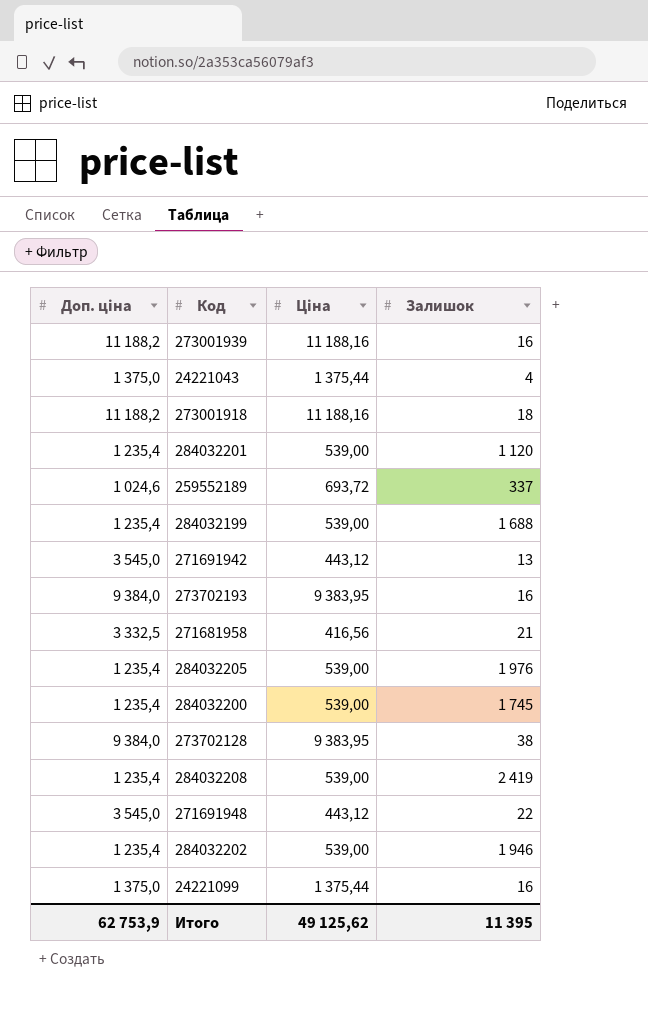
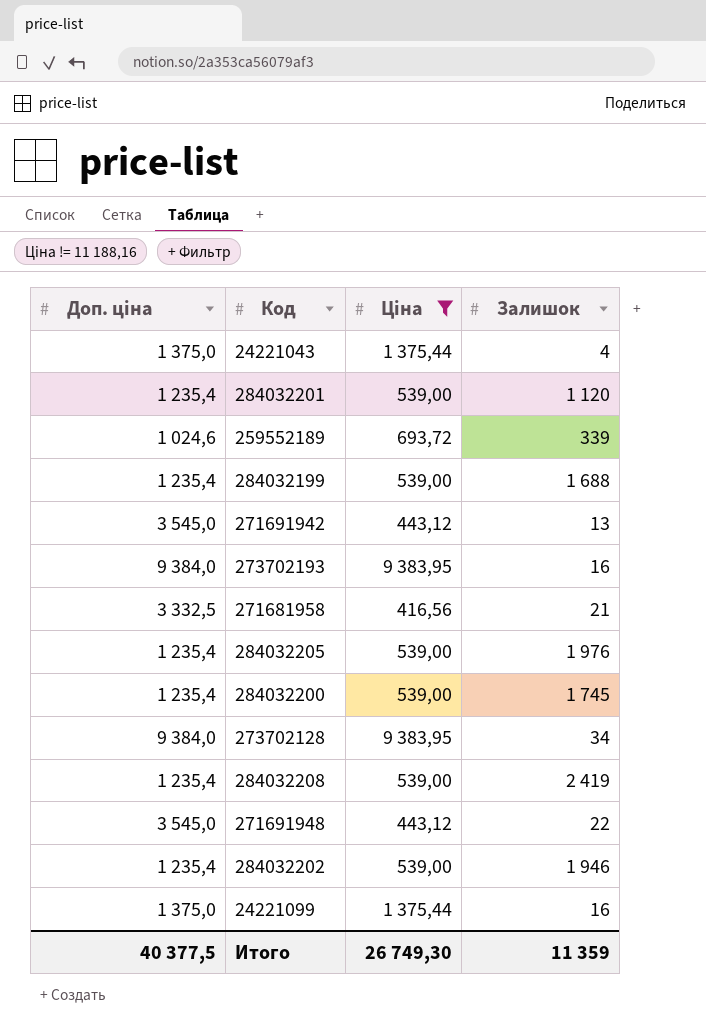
filter: none -> Ціна != 11 188,16
259552189 | Залишок: 337 -> 339
273702128 | Залишок: 38 -> 34
Итого | Доп. ціна: 62 753,9 -> 40 377,5
Итого | Ціна: 49 125,62 -> 26 749,30
Итого | Залишок: 11 395 -> 11 359

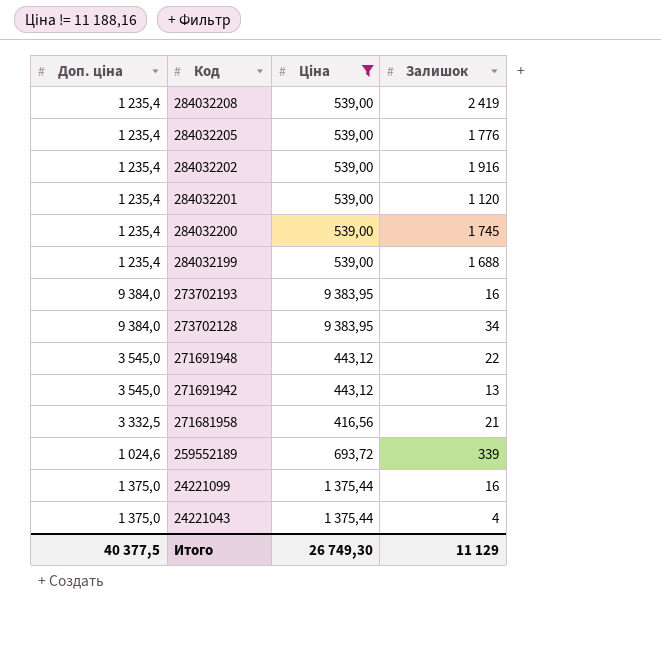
row order: none -> Код descending
284032205 | Залишок: 1 976 -> 1 776
284032202 | Залишок: 1 946 -> 1 916
Итого | Залишок: 11 359 -> 11 129

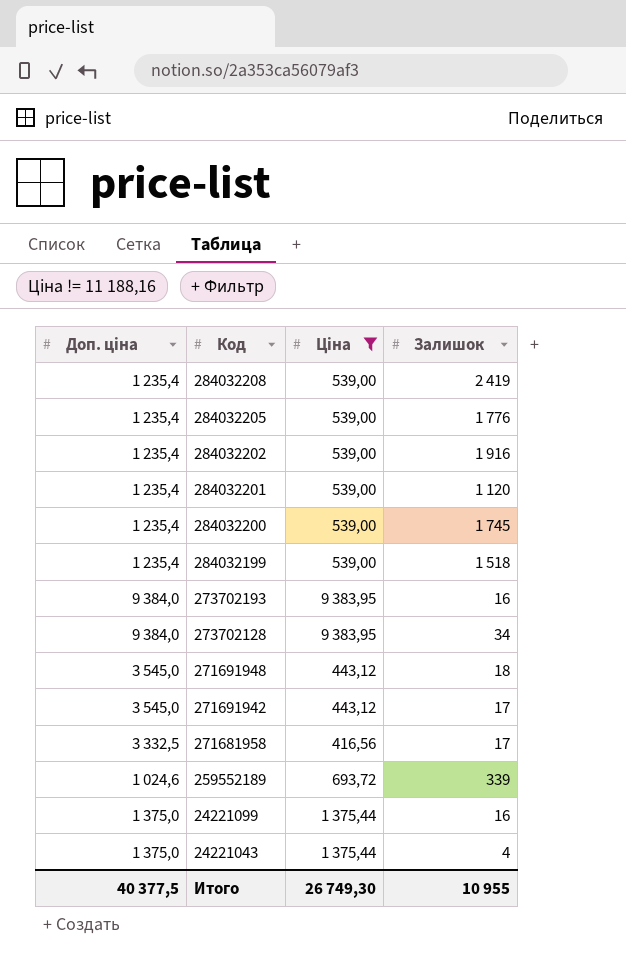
284032199 | Залишок: 1 688 -> 1 518
271691948 | Залишок: 22 -> 18
271691942 | Залишок: 13 -> 17
271681958 | Залишок: 21 -> 17
Итого | Залишок: 11 129 -> 10 955

